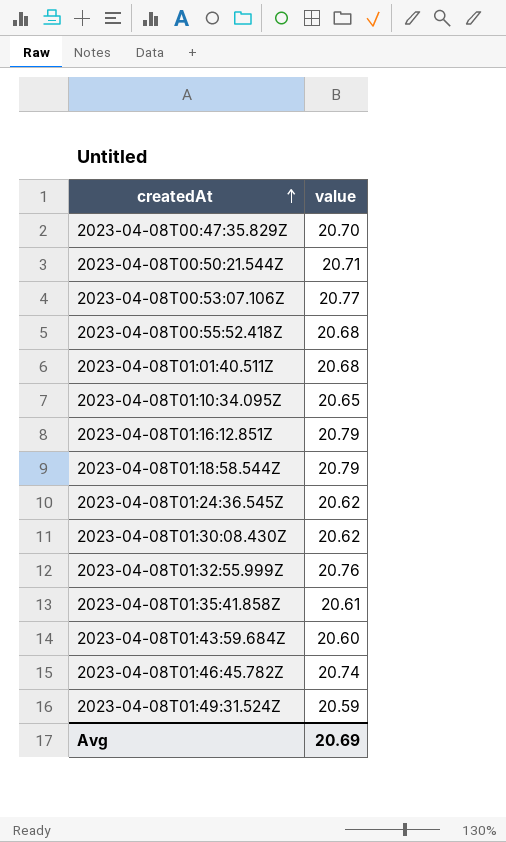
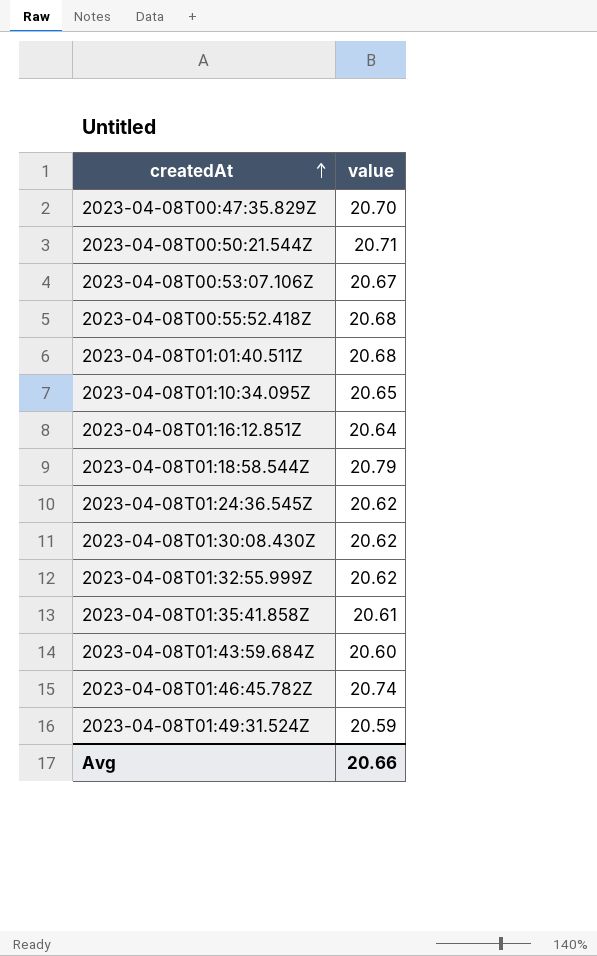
2023-04-08T00:53:07.106Z | value: 20.77 -> 20.67
2023-04-08T01:16:12.851Z | value: 20.79 -> 20.64
2023-04-08T01:32:55.999Z | value: 20.76 -> 20.62
Avg | value: 20.69 -> 20.66

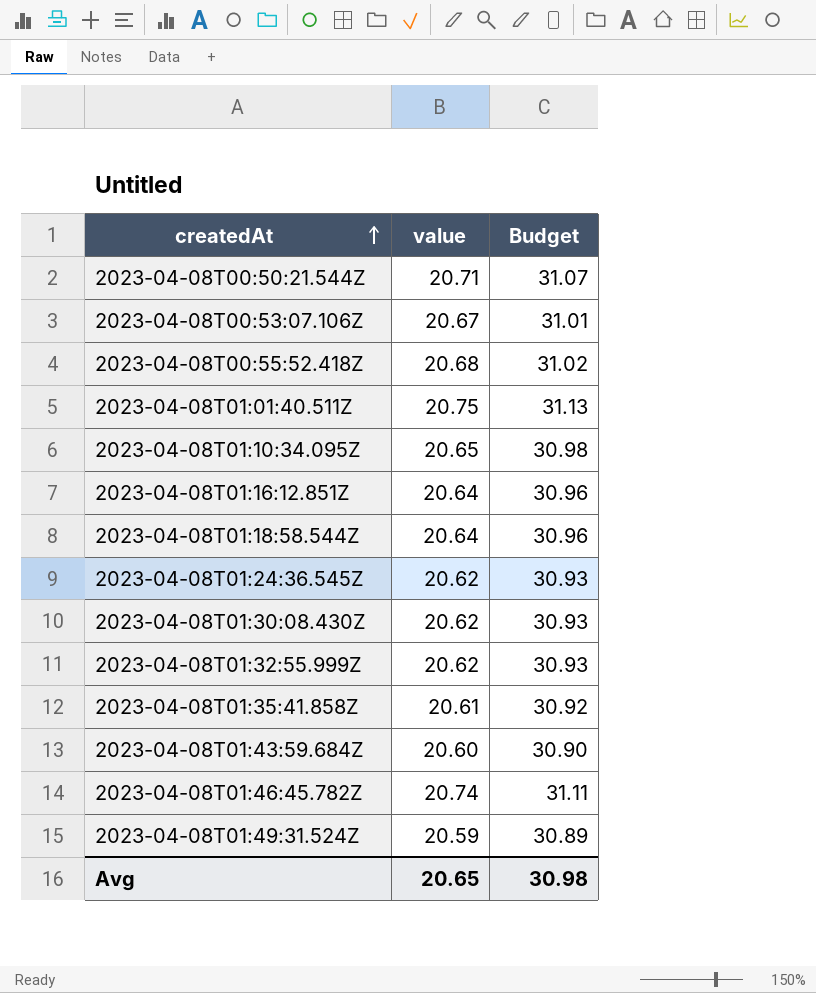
column Budget | formula: none -> [value] * 1.5
row 2023-04-08T00:47:35.829Z: 20.70 -> none
2023-04-08T01:01:40.511Z | value: 20.68 -> 20.75
2023-04-08T01:18:58.544Z | value: 20.79 -> 20.64
Avg | value: 20.66 -> 20.65

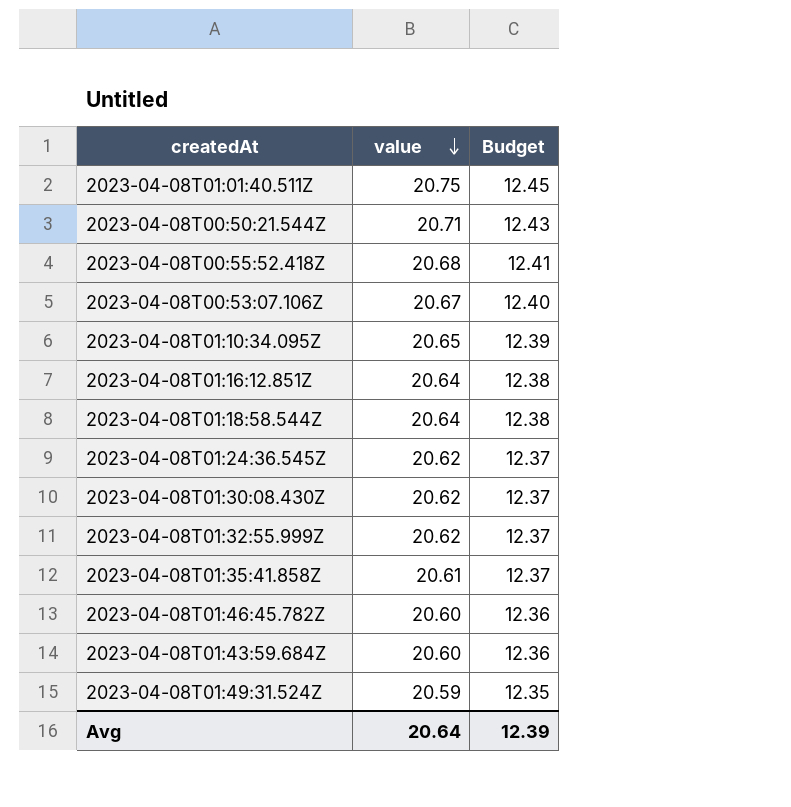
row order: createdAt ascending -> value descending
column Budget | formula: [value] * 1.5 -> [value] * 0.6
2023-04-08T01:46:45.782Z | value: 20.74 -> 20.60
Avg | value: 20.65 -> 20.64
Avg | Budget: 30.98 -> 12.39

